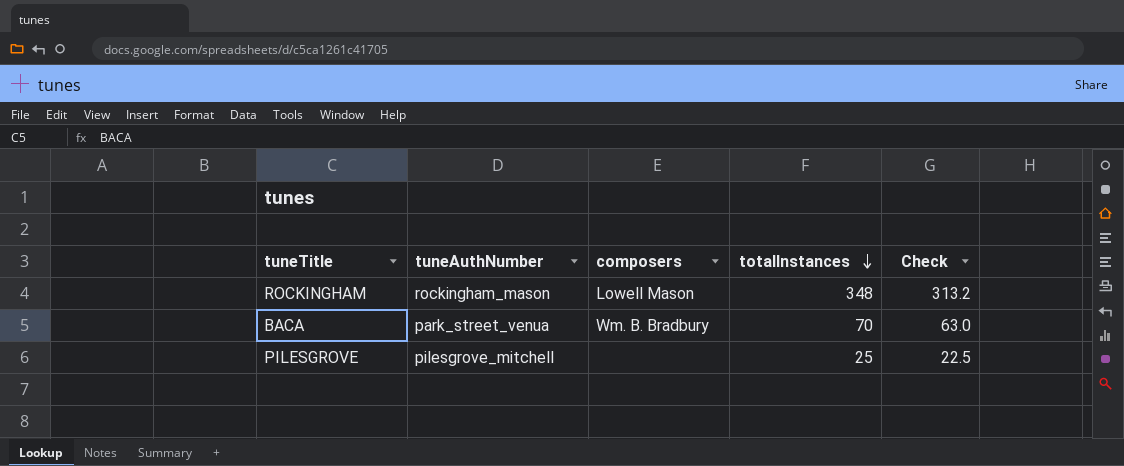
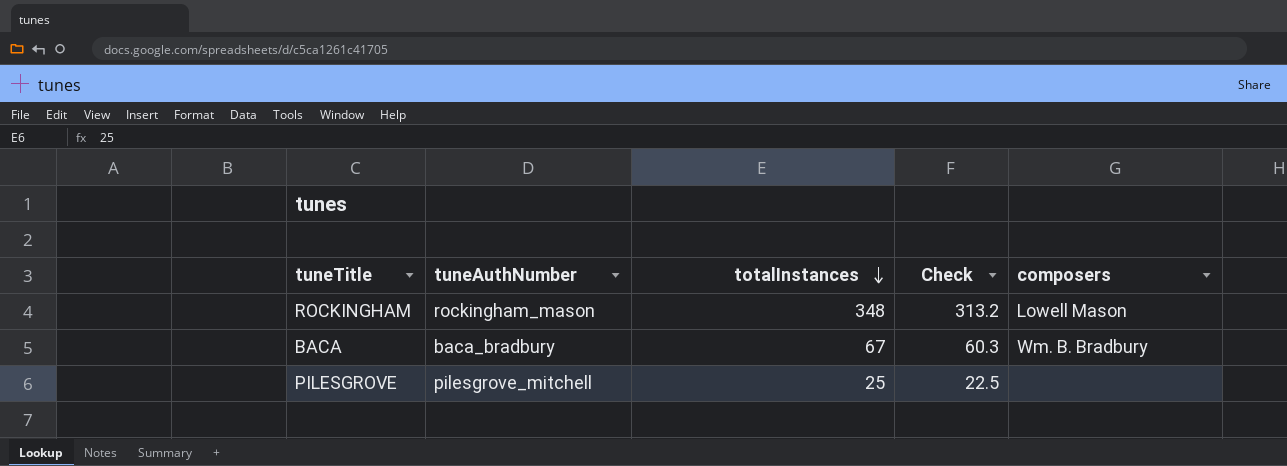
column composers | position: 3 -> 5
BACA | tuneAuthNumber: park_street_venua -> baca_bradbury
BACA | totalInstances: 70 -> 67
BACA | Check: 63.0 -> 60.3

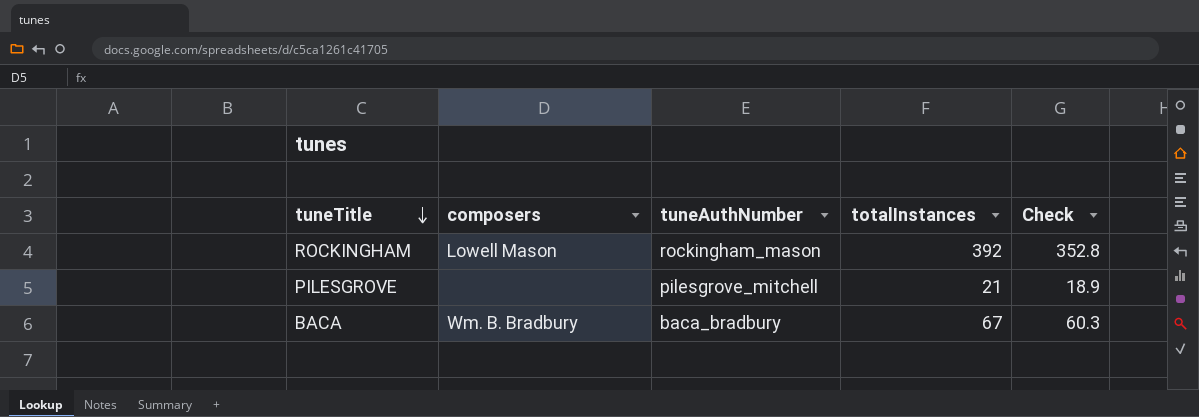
row order: totalInstances descending -> tuneTitle descending
column composers | position: 5 -> 2
ROCKINGHAM | totalInstances: 348 -> 392
ROCKINGHAM | Check: 313.2 -> 352.8
PILESGROVE | totalInstances: 25 -> 21
PILESGROVE | Check: 22.5 -> 18.9

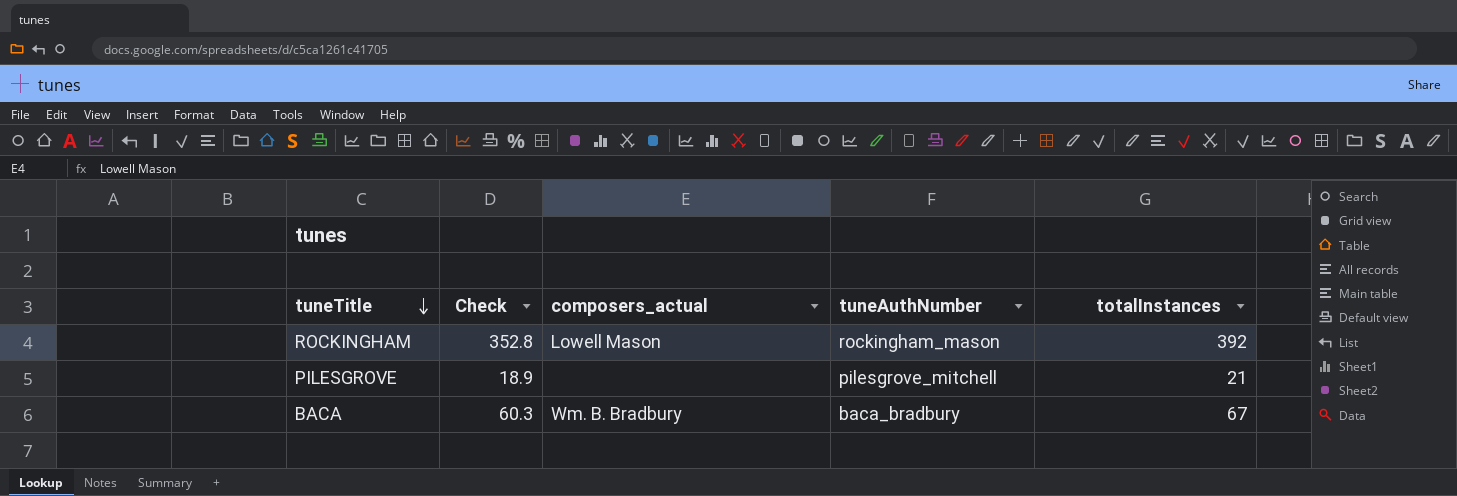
column Check | position: 5 -> 2
column name: composers -> composers_actual

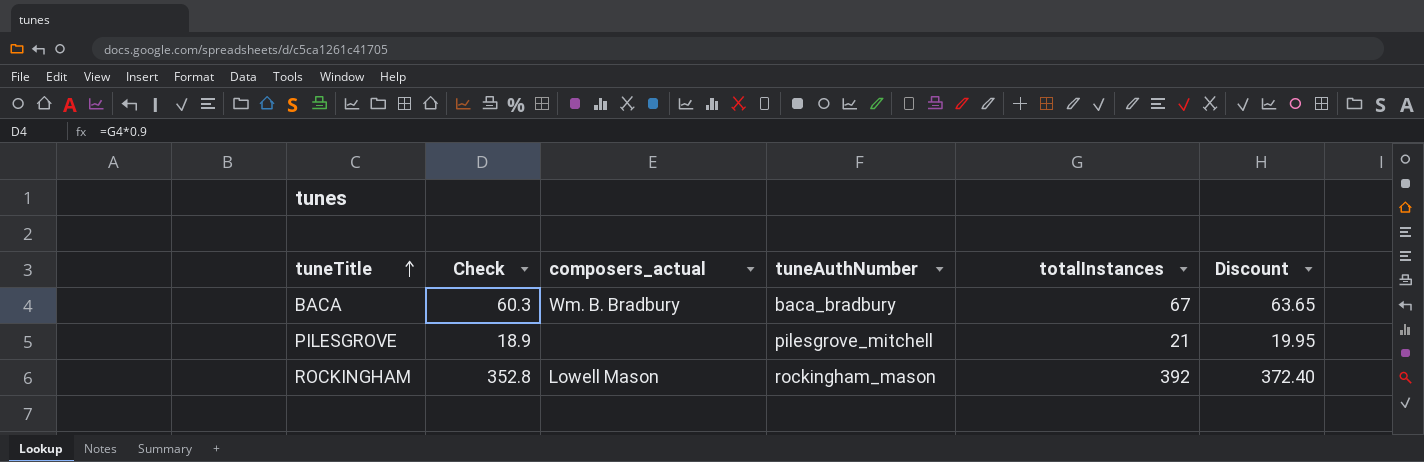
row order: tuneTitle descending -> tuneTitle ascending
column Discount | formula: none -> [totalInstances] * 0.95

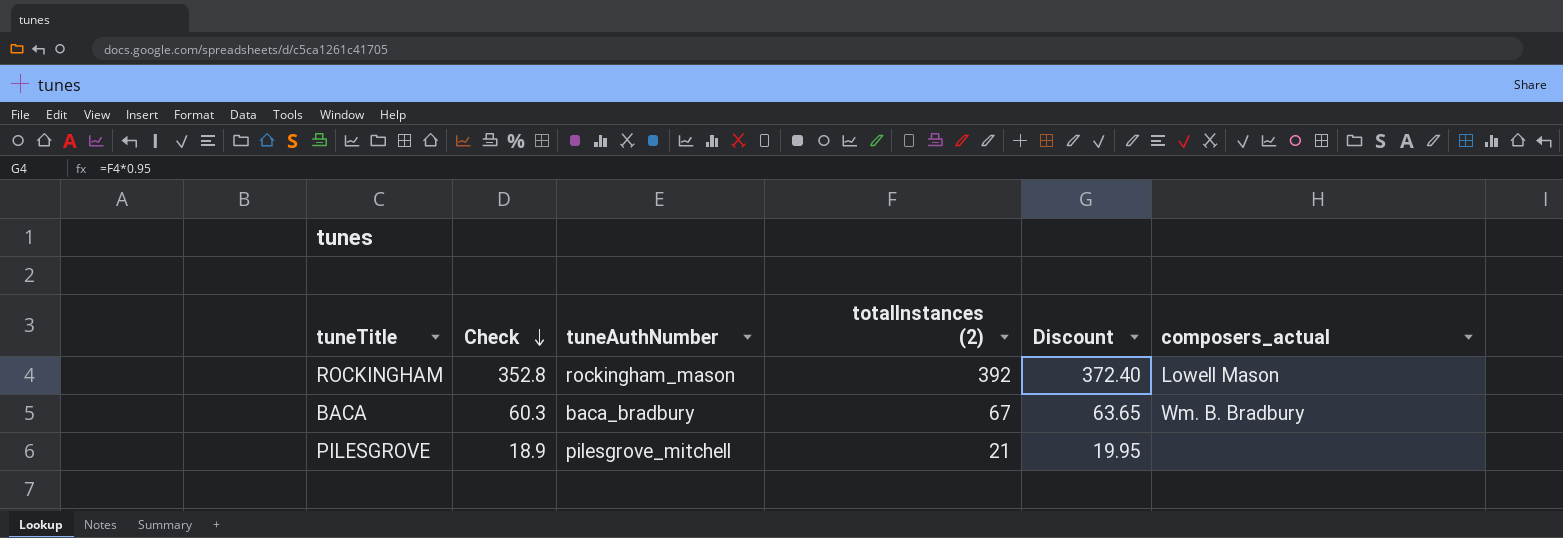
row order: tuneTitle ascending -> Check descending
column name: totalInstances -> totalInstances (2)
column composers_actual | position: 3 -> 6

